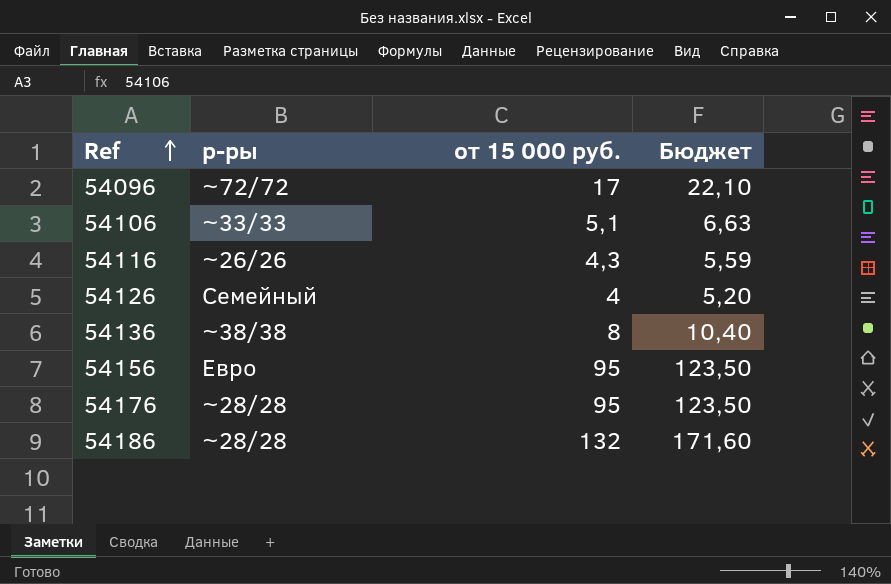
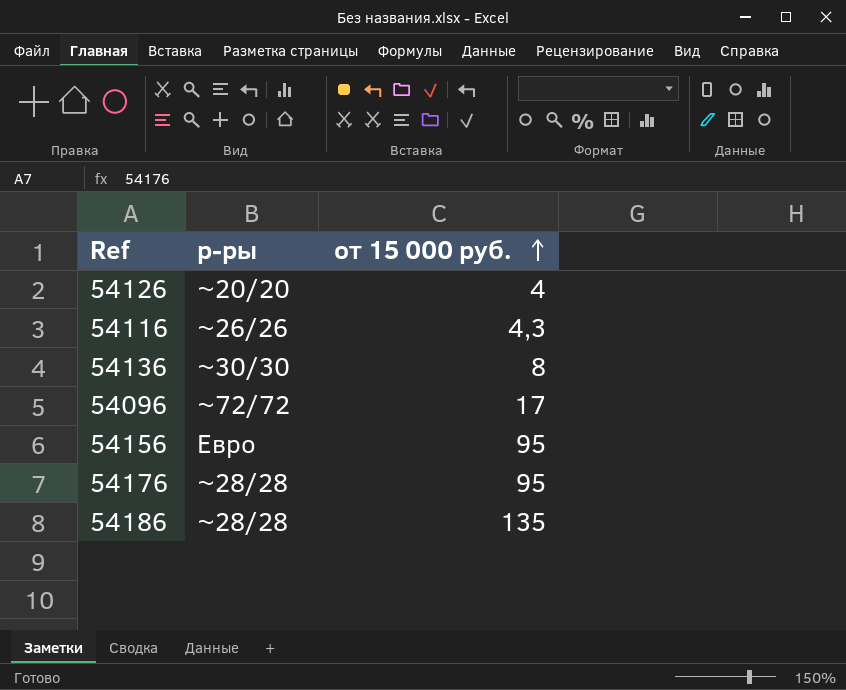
row order: Ref ascending -> от 15 000 руб. ascending
column Бюджет | formula: [от 15 000 руб.] * 1,3 -> none
row 54106: ~33/33 | 5,1 | 6,63 -> none
54126 | р-ры: Семейный -> ~20/20
54136 | р-ры: ~38/38 -> ~30/30
54186 | от 15 000 руб.: 132 -> 135

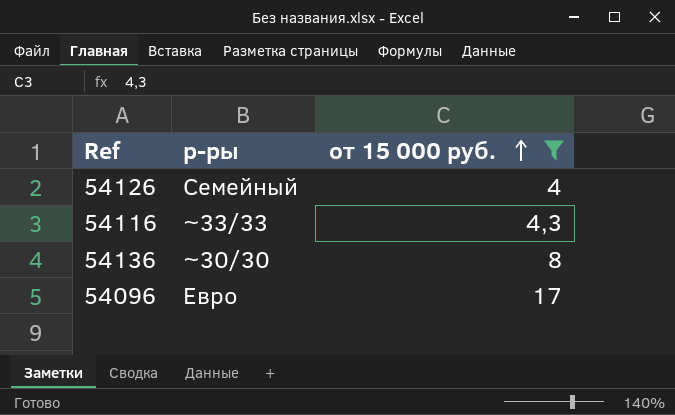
filter: none -> от 15 000 руб. <= 17
54126 | р-ры: ~20/20 -> Семейный
54116 | р-ры: ~26/26 -> ~33/33
54096 | р-ры: ~72/72 -> Евро

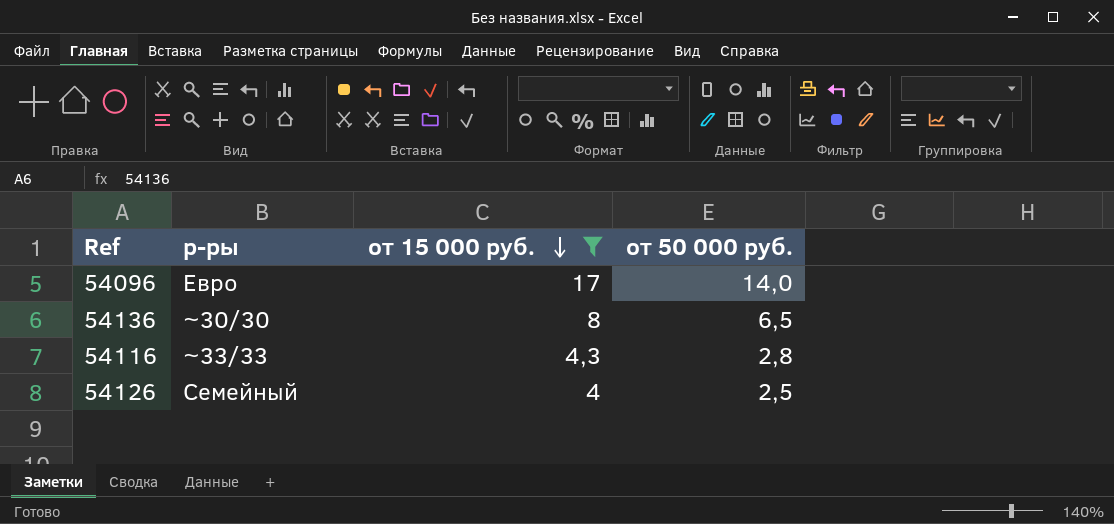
row order: от 15 000 руб. ascending -> от 15 000 руб. descending
column от 50 000 руб. | position: none -> 4

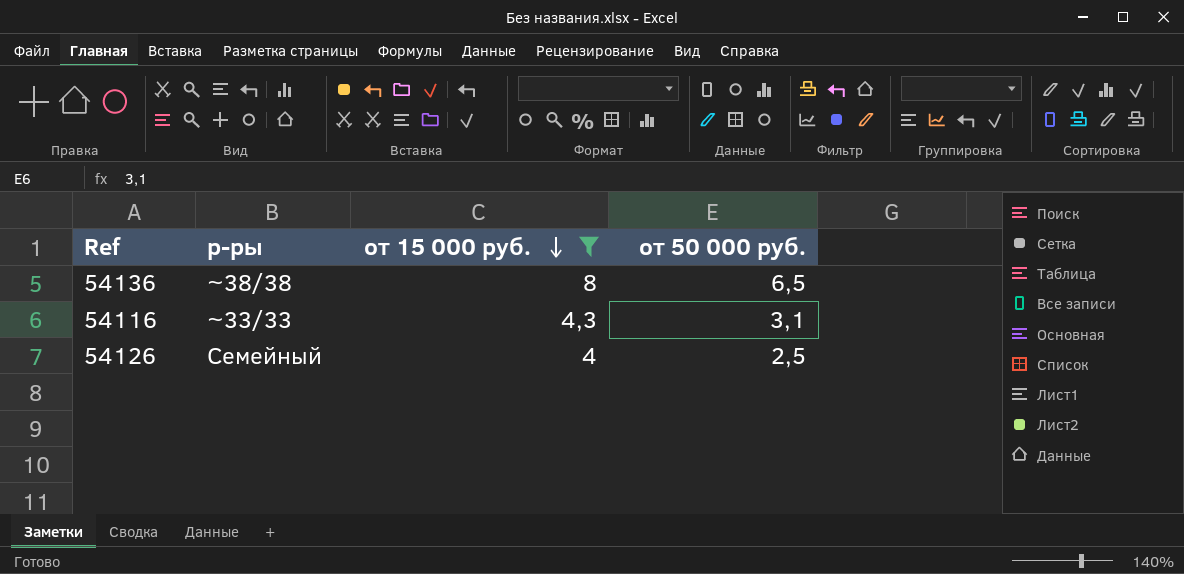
row 54096: Евро | 17 | 14,0 -> none
54136 | р-ры: ~30/30 -> ~38/38
54116 | от 50 000 руб.: 2,8 -> 3,1

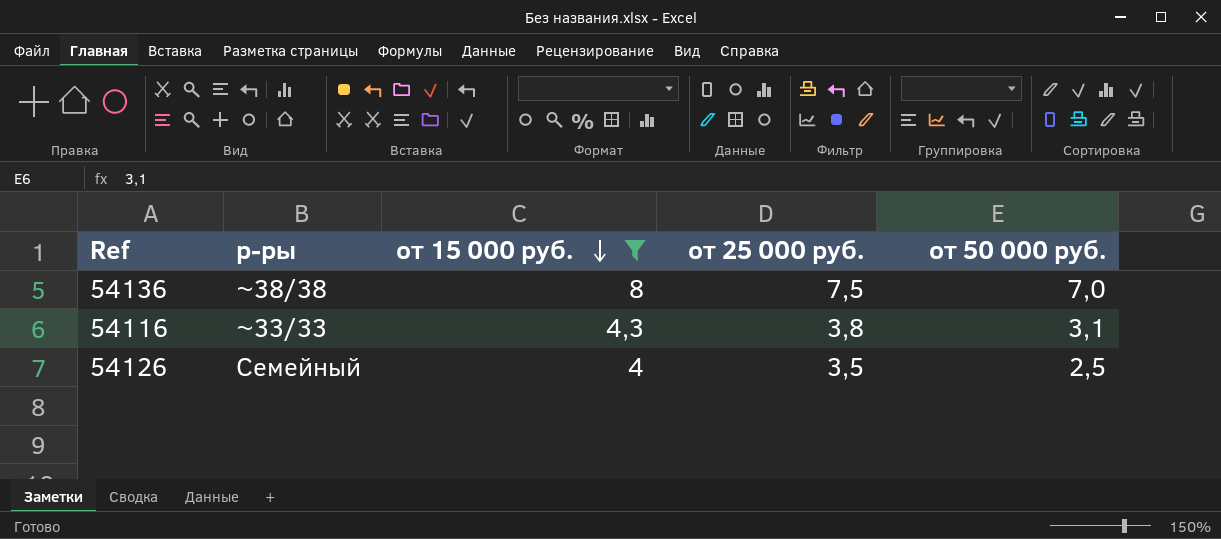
column от 25 000 руб. | position: none -> 4
54136 | от 50 000 руб.: 6,5 -> 7,0

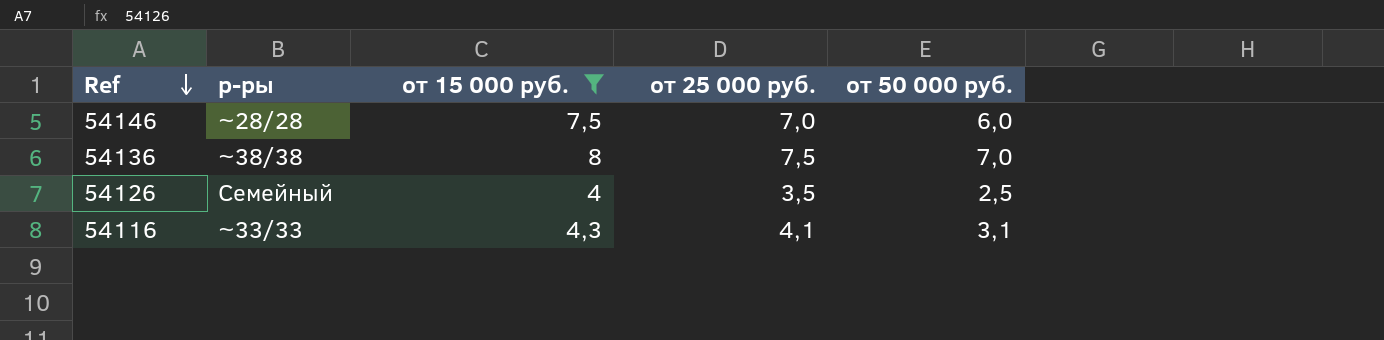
row order: от 15 000 руб. descending -> Ref descending
row 54146: none -> ~28/28 | 7,5 | 7,0 | 6,0
54116 | от 25 000 руб.: 3,8 -> 4,1

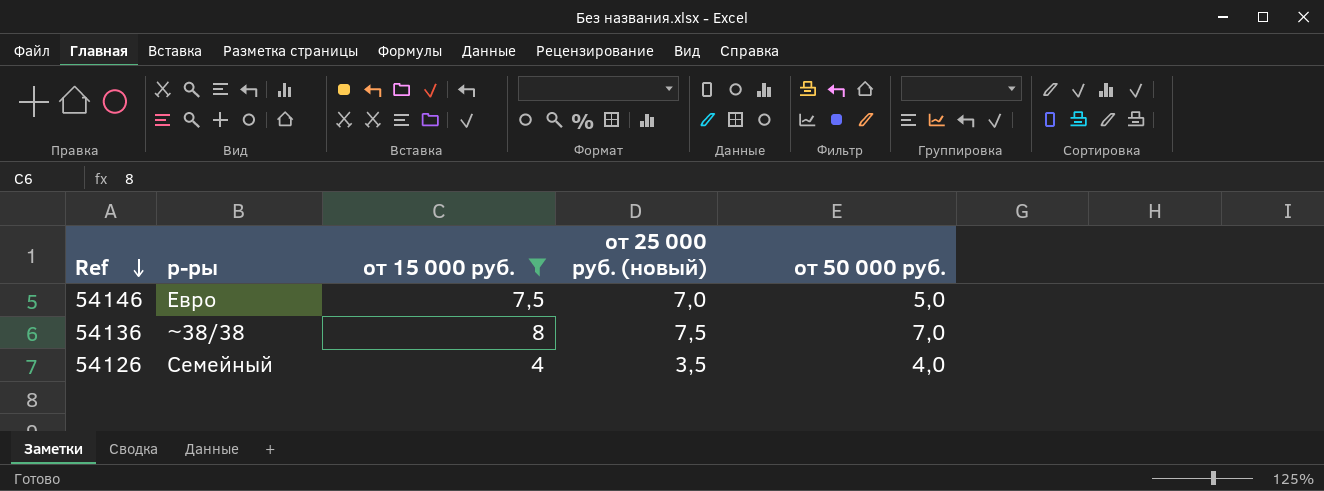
column name: от 25 000 руб. -> от 25 000 руб. (новый)
row 54116: ~33/33 | 4,3 | 4,1 | 3,1 -> none
54146 | р-ры: ~28/28 -> Евро
54146 | от 50 000 руб.: 6,0 -> 5,0
54126 | от 50 000 руб.: 2,5 -> 4,0

